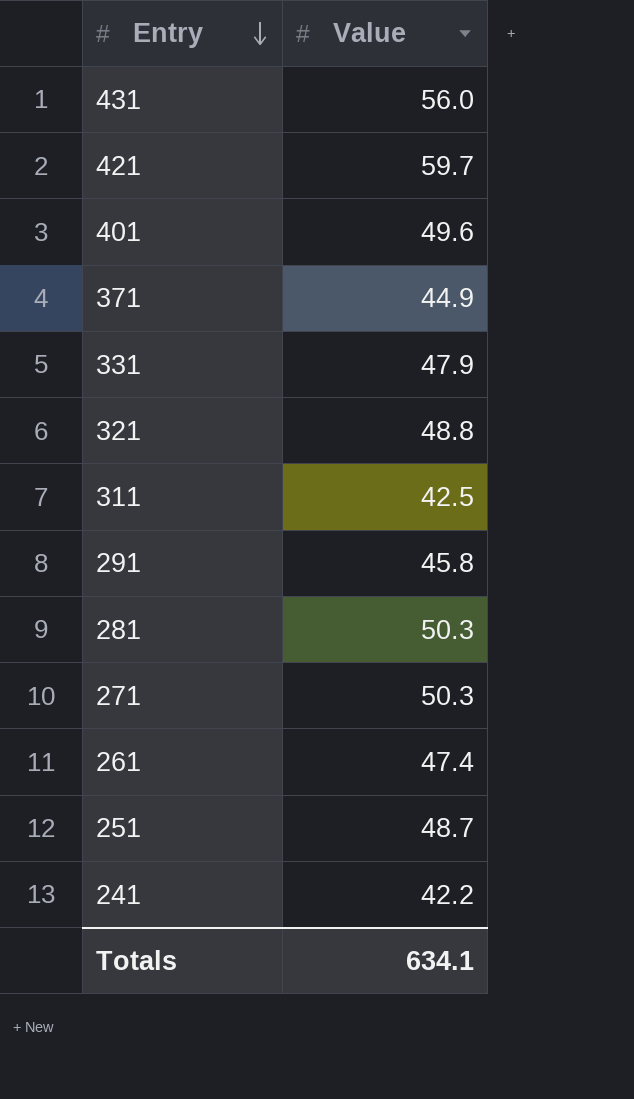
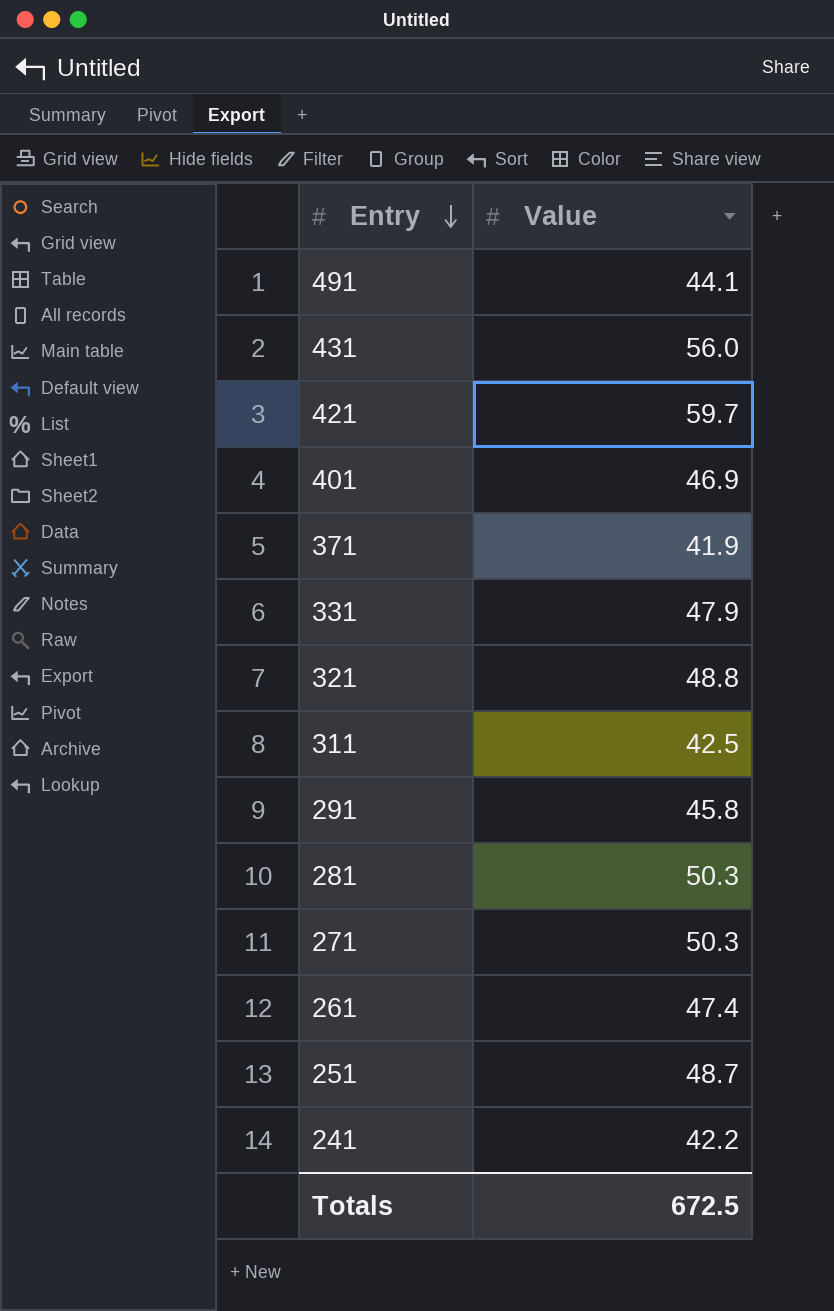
row 491: none -> 44.1
401 | Value: 49.6 -> 46.9
371 | Value: 44.9 -> 41.9
Totals | Value: 634.1 -> 672.5

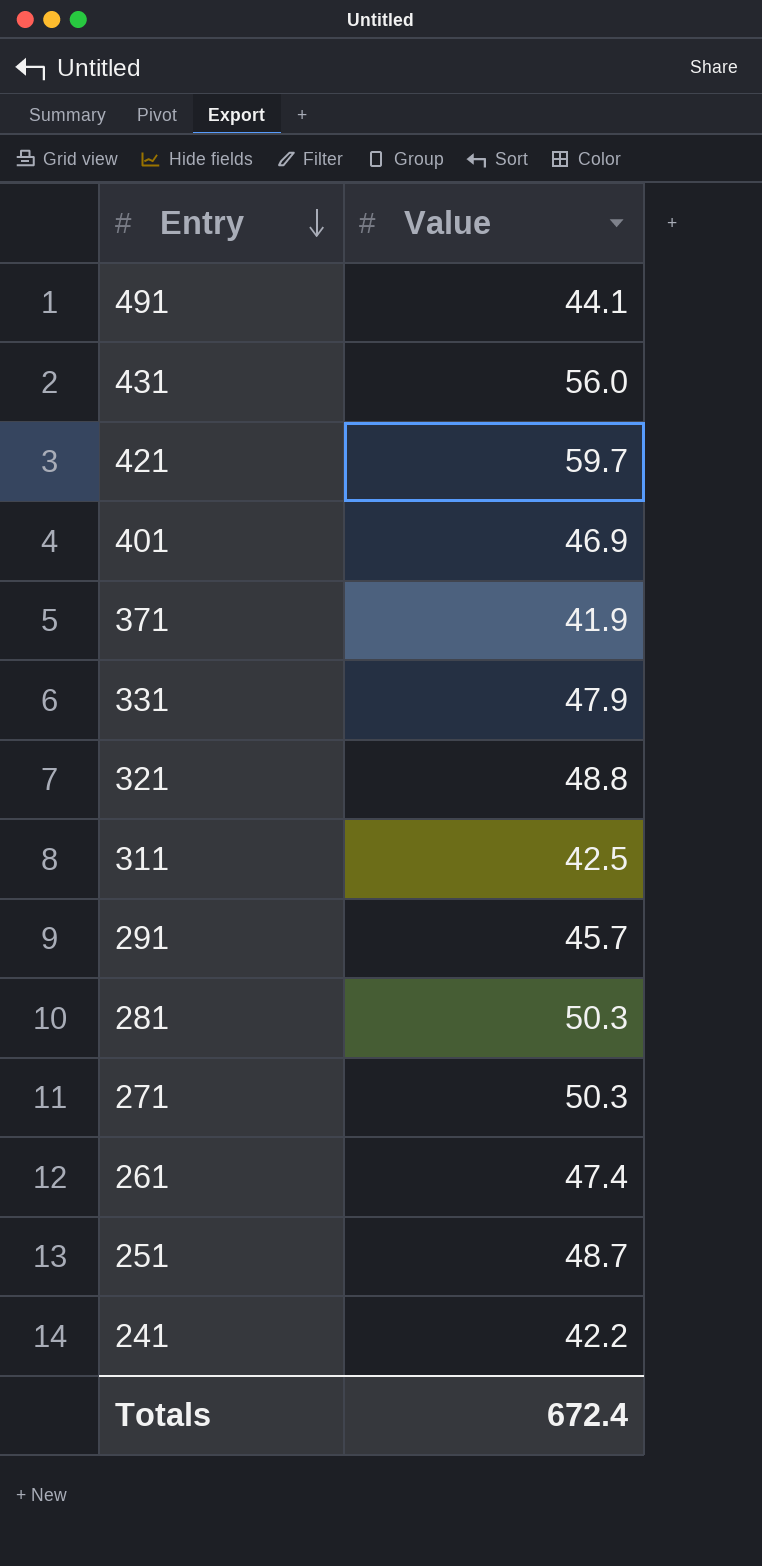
291 | Value: 45.8 -> 45.7
Totals | Value: 672.5 -> 672.4

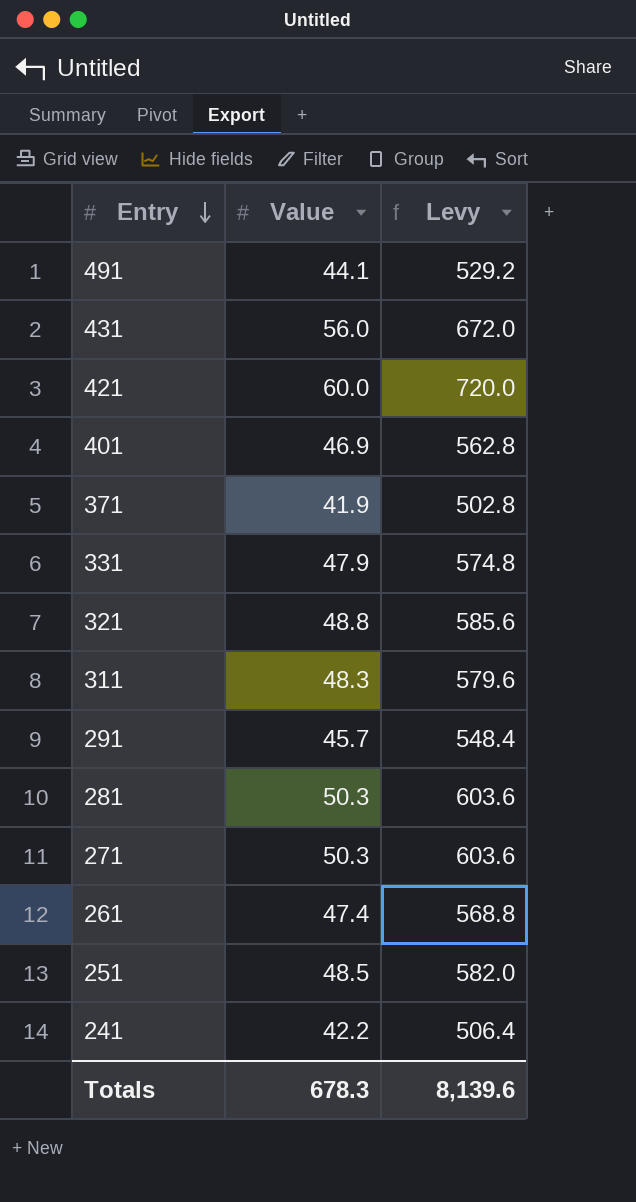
column Levy | formula: none -> [Value] * 12
421 | Value: 59.7 -> 60.0
311 | Value: 42.5 -> 48.3
251 | Value: 48.7 -> 48.5
Totals | Value: 672.4 -> 678.3

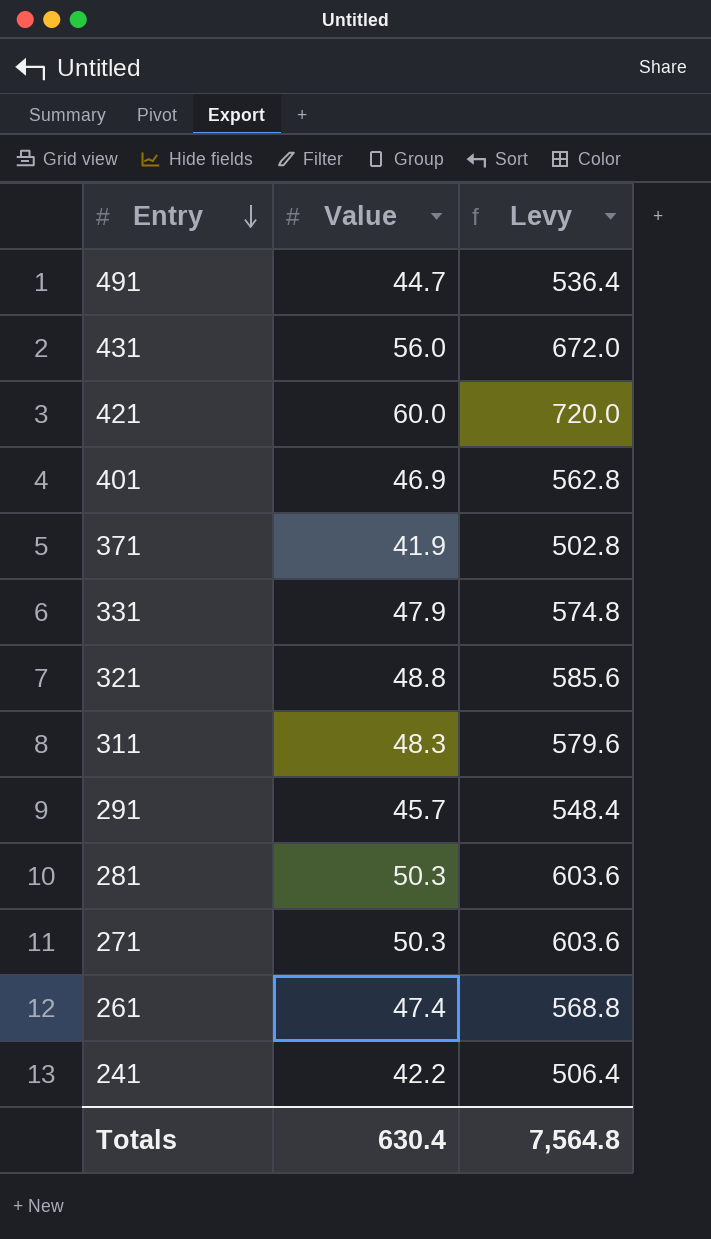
row 251: 48.5 | 582.0 -> none
491 | Value: 44.1 -> 44.7
491 | Levy: 529.2 -> 536.4
Totals | Value: 678.3 -> 630.4
Totals | Levy: 8,139.6 -> 7,564.8

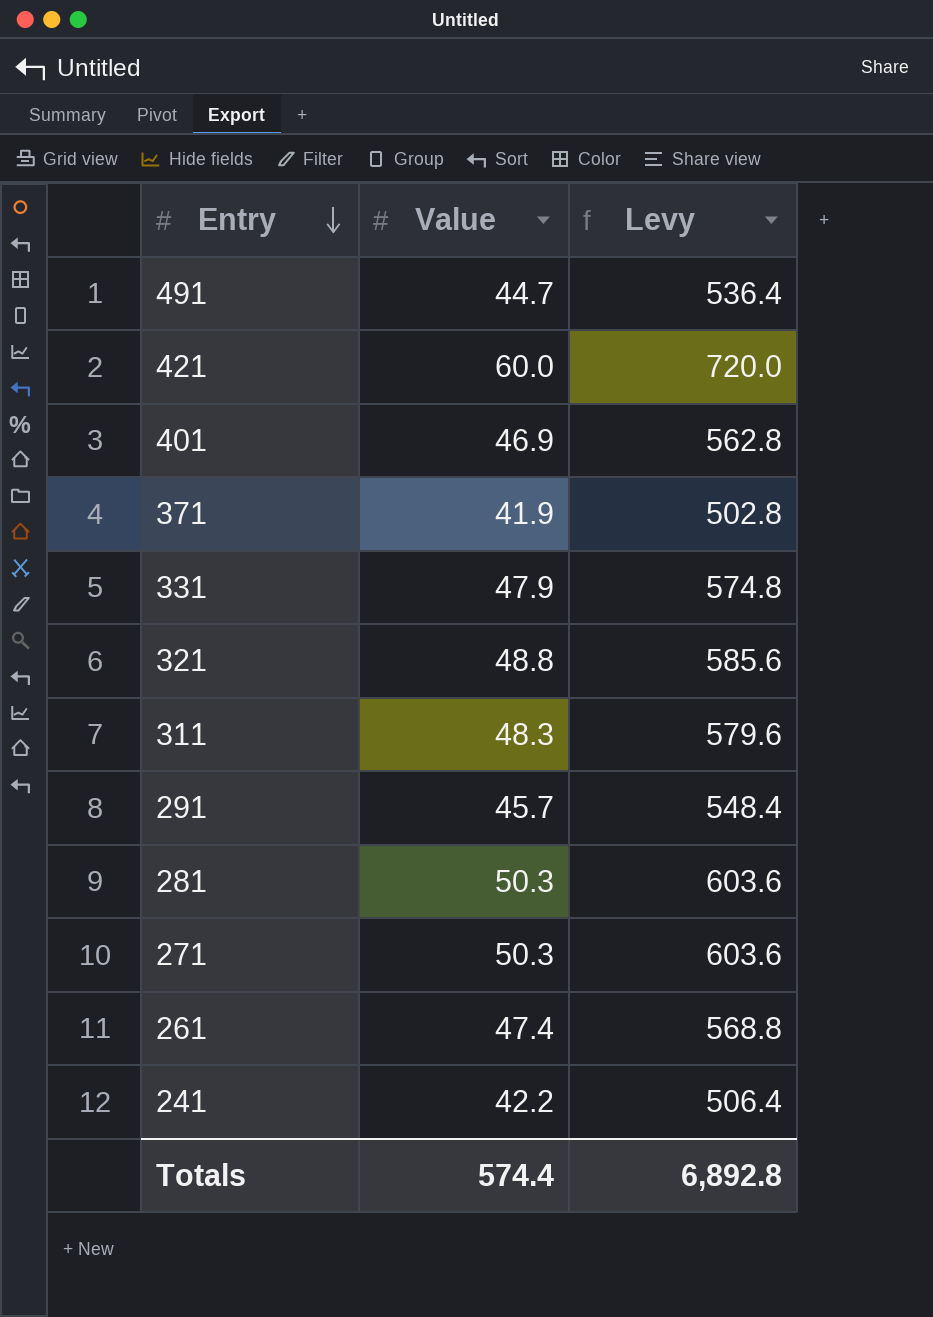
row 431: 56.0 | 672.0 -> none
Totals | Value: 630.4 -> 574.4
Totals | Levy: 7,564.8 -> 6,892.8

